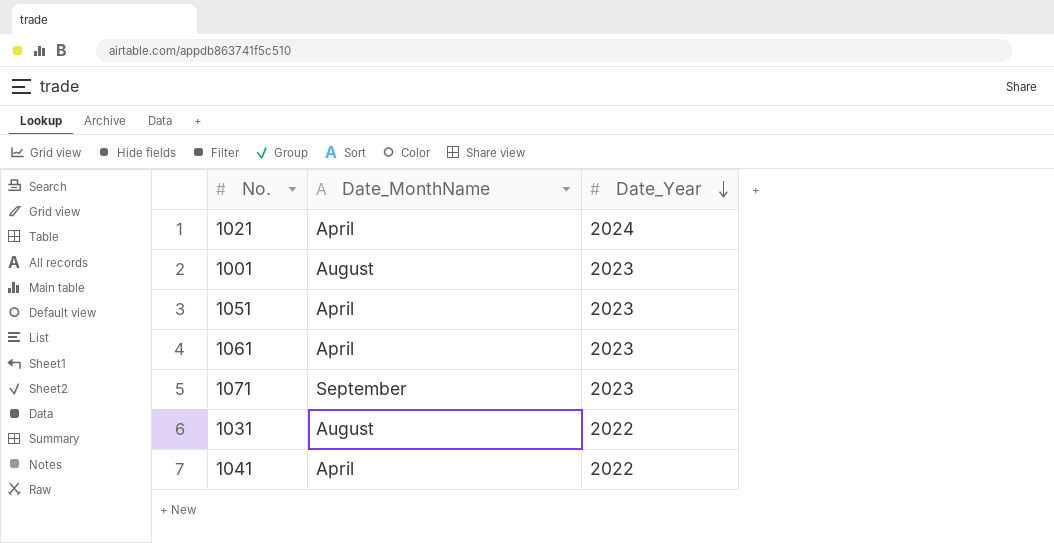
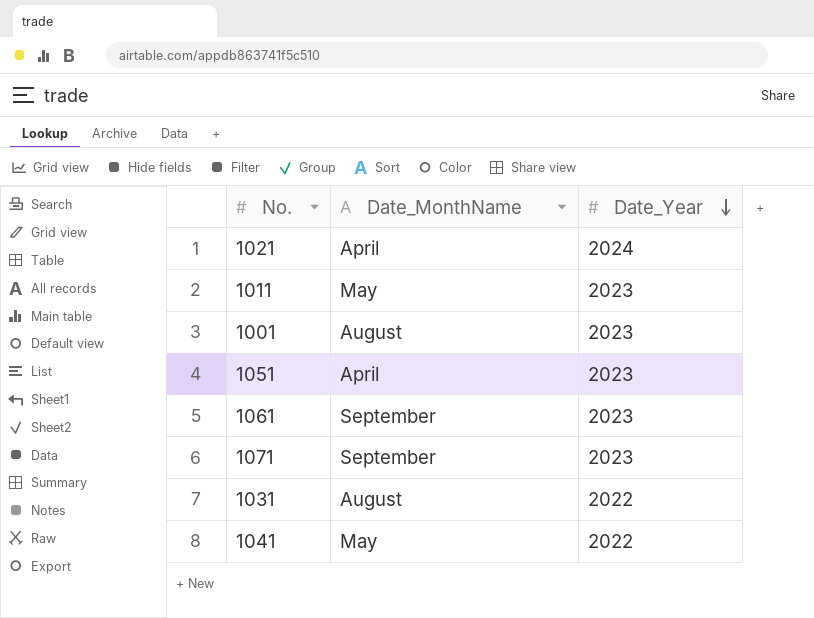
row 1011: none -> May | 2023
1061 | Date_MonthName: April -> September
1041 | Date_MonthName: April -> May

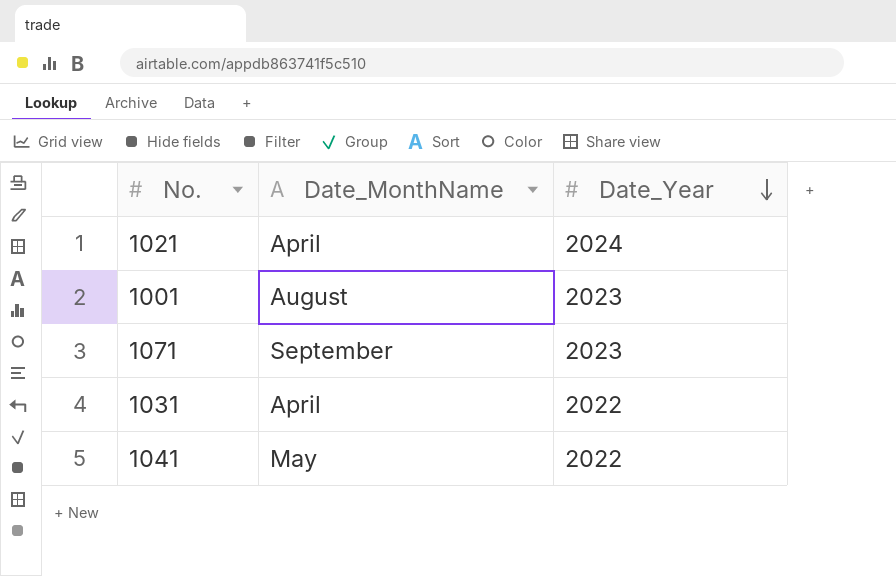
row 1011: May | 2023 -> none
row 1051: April | 2023 -> none
row 1061: September | 2023 -> none
1031 | Date_MonthName: August -> April

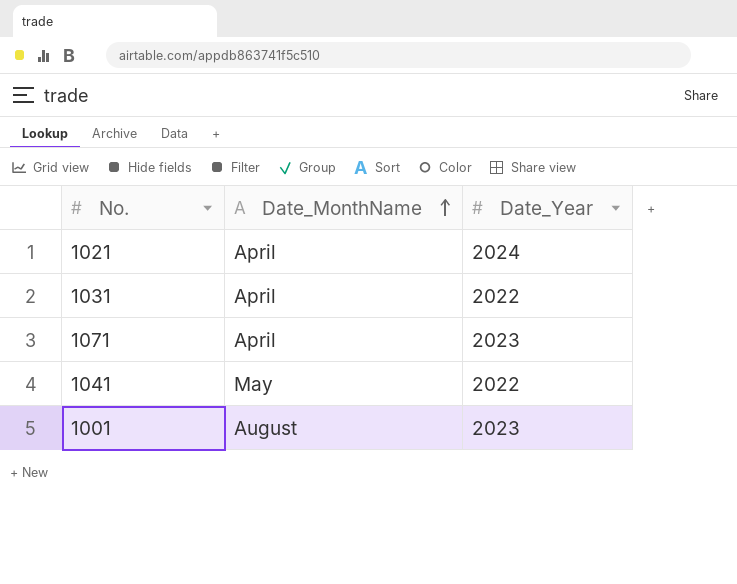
row order: Date_Year descending -> Date_MonthName ascending
1071 | Date_MonthName: September -> April

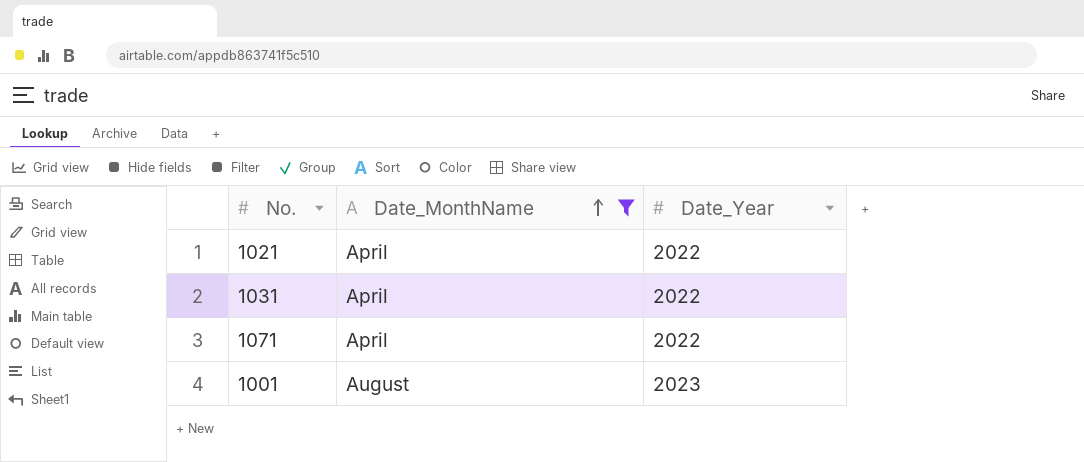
filter: none -> Date_MonthName != May
1021 | Date_Year: 2024 -> 2022
1071 | Date_Year: 2023 -> 2022

